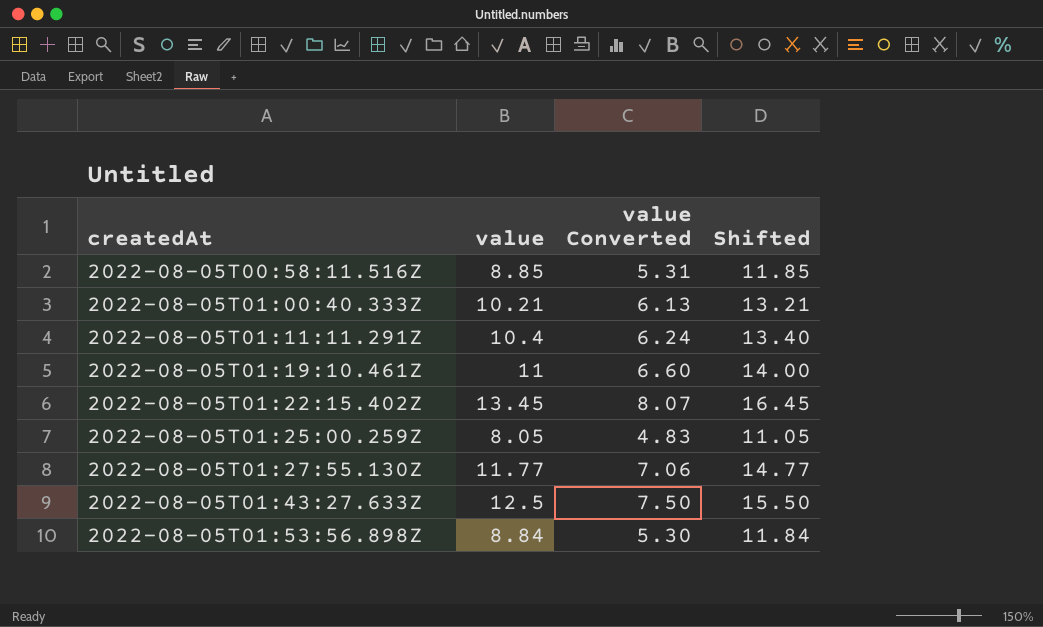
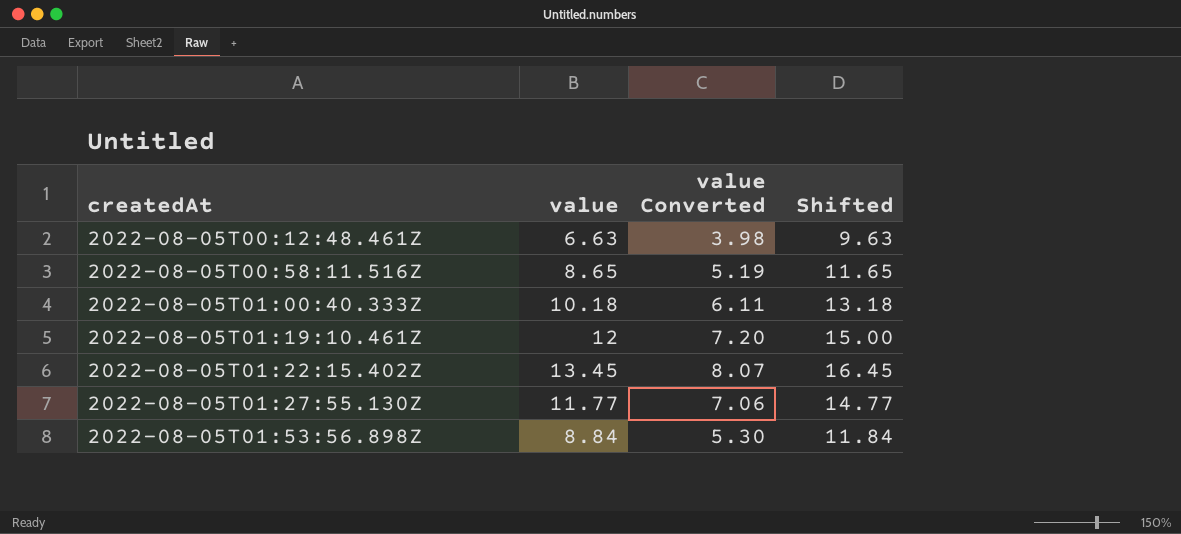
row 2022-08-05T01:11:11.291Z: 10.4 | 6.24 | 13.40 -> none
row 2022-08-05T01:25:00.259Z: 8.05 | 4.83 | 11.05 -> none
row 2022-08-05T01:43:27.633Z: 12.5 | 7.50 | 15.50 -> none
row 2022-08-05T00:12:48.461Z: none -> 6.63 | 3.98 | 9.63
2022-08-05T00:58:11.516Z | value: 8.85 -> 8.65
2022-08-05T00:58:11.516Z | value Converted: 5.31 -> 5.19
2022-08-05T00:58:11.516Z | Shifted: 11.85 -> 11.65
2022-08-05T01:00:40.333Z | value: 10.21 -> 10.18
2022-08-05T01:00:40.333Z | value Converted: 6.13 -> 6.11
2022-08-05T01:00:40.333Z | Shifted: 13.21 -> 13.18
2022-08-05T01:19:10.461Z | value: 11 -> 12
2022-08-05T01:19:10.461Z | value Converted: 6.60 -> 7.20
2022-08-05T01:19:10.461Z | Shifted: 14.00 -> 15.00

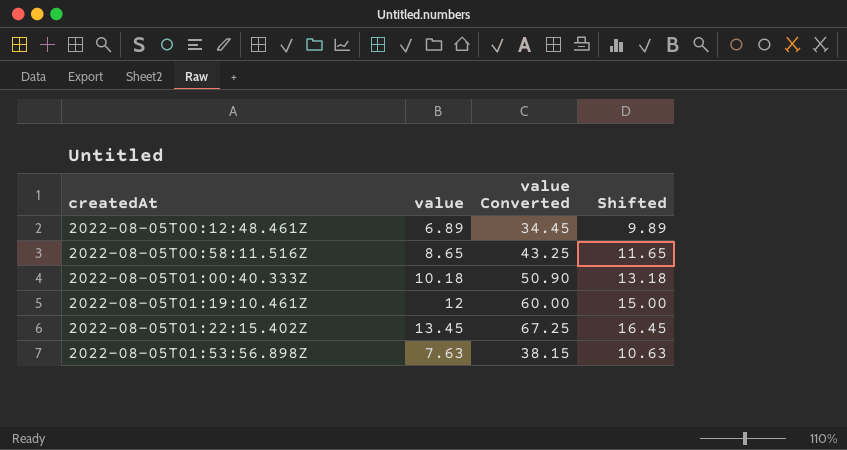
column value Converted | formula: [value] * 0.6 -> [value] * 5
row 2022-08-05T01:27:55.130Z: 11.77 | 7.06 | 14.77 -> none
2022-08-05T00:12:48.461Z | value: 6.63 -> 6.89
2022-08-05T00:12:48.461Z | Shifted: 9.63 -> 9.89
2022-08-05T01:53:56.898Z | value: 8.84 -> 7.63
2022-08-05T01:53:56.898Z | Shifted: 11.84 -> 10.63

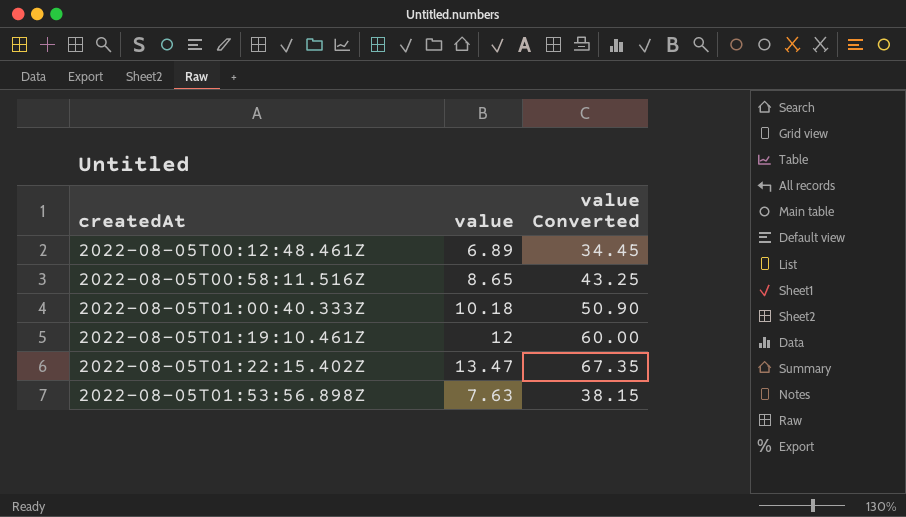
column Shifted | formula: [value] + 3 -> none
2022-08-05T01:22:15.402Z | value: 13.45 -> 13.47
2022-08-05T01:22:15.402Z | value Converted: 67.25 -> 67.35

